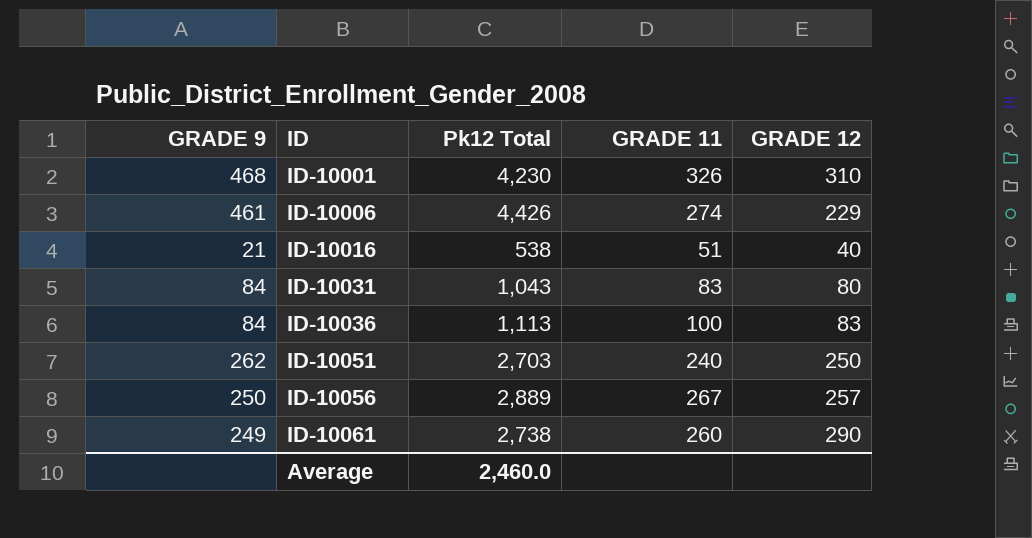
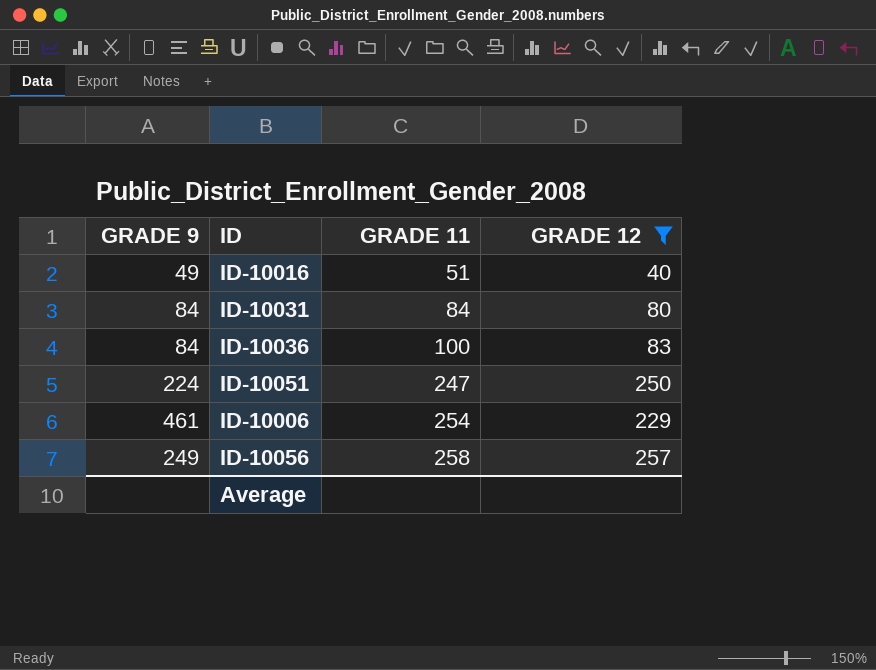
filter: none -> GRADE 12 <= 257
row order: ID ascending -> GRADE 11 ascending
column Pk12 Total | position: 3 -> none
ID-10016 | GRADE 9: 21 -> 49
ID-10031 | GRADE 11: 83 -> 84
ID-10051 | GRADE 9: 262 -> 224
ID-10051 | GRADE 11: 240 -> 247
ID-10006 | GRADE 11: 274 -> 254
ID-10056 | GRADE 9: 250 -> 249
ID-10056 | GRADE 11: 267 -> 258

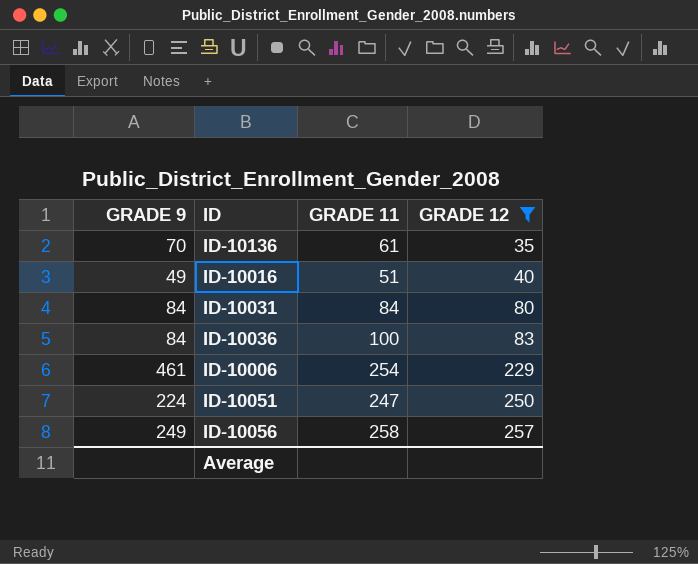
row order: GRADE 11 ascending -> GRADE 12 ascending
row ID-10136: none -> 70 | 61 | 35

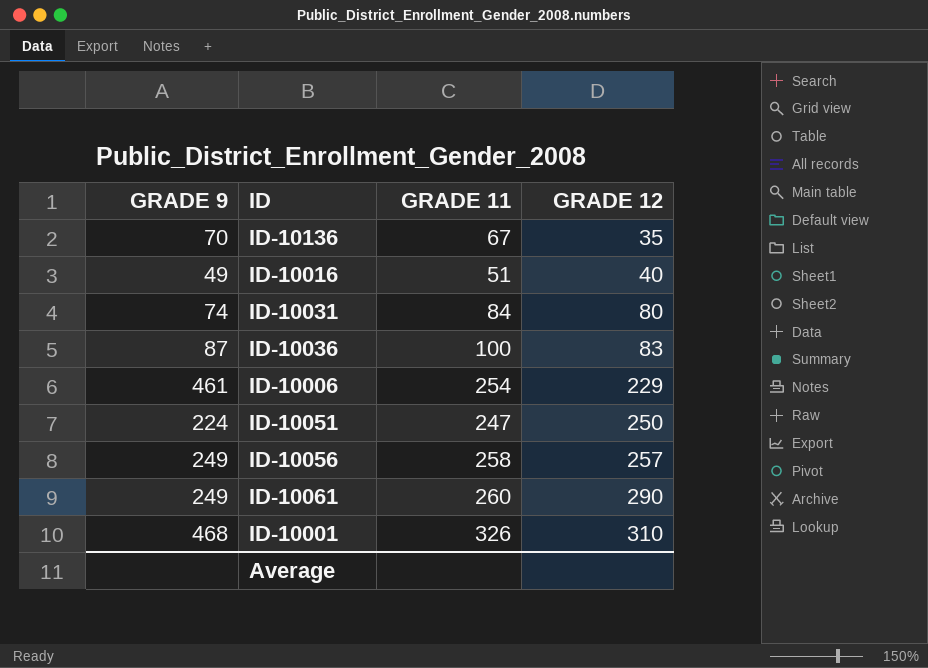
filter: GRADE 12 <= 257 -> none
ID-10136 | GRADE 11: 61 -> 67
ID-10031 | GRADE 9: 84 -> 74
ID-10036 | GRADE 9: 84 -> 87

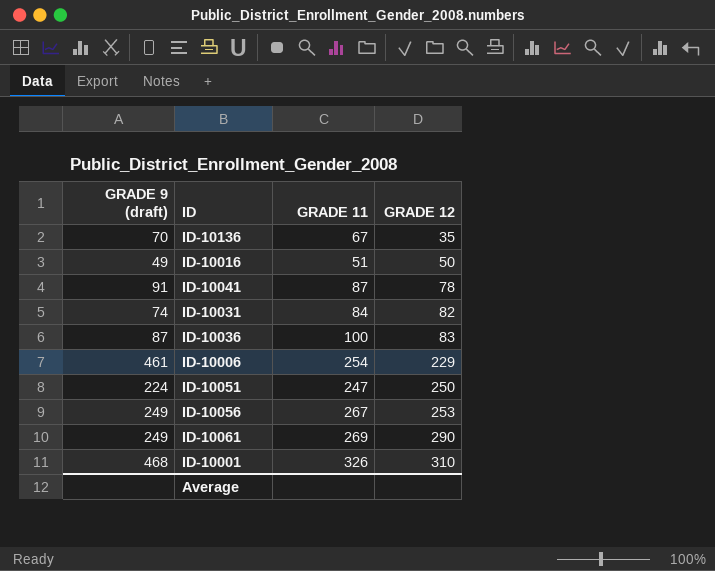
column name: GRADE 9 -> GRADE 9 (draft)
ID-10016 | GRADE 12: 40 -> 50
row ID-10041: none -> 91 | 87 | 78
ID-10031 | GRADE 12: 80 -> 82
ID-10056 | GRADE 11: 258 -> 267
ID-10056 | GRADE 12: 257 -> 253
ID-10061 | GRADE 11: 260 -> 269

